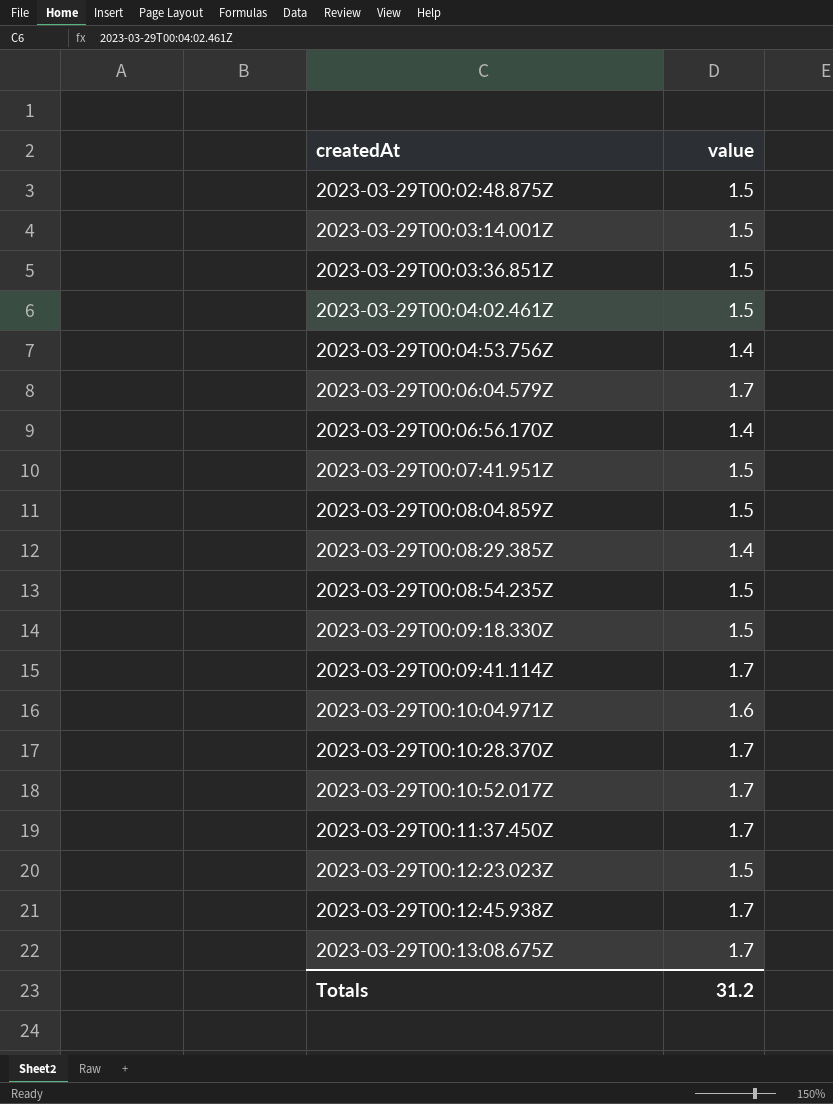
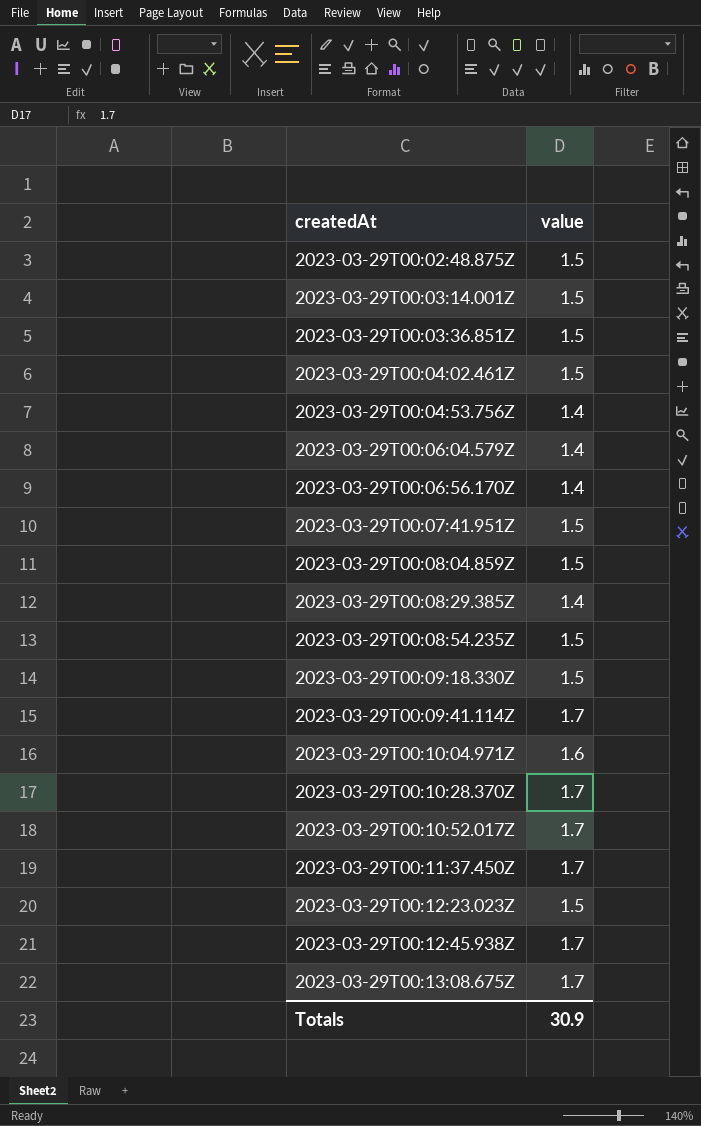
2023-03-29T00:06:04.579Z | value: 1.7 -> 1.4
Totals | value: 31.2 -> 30.9

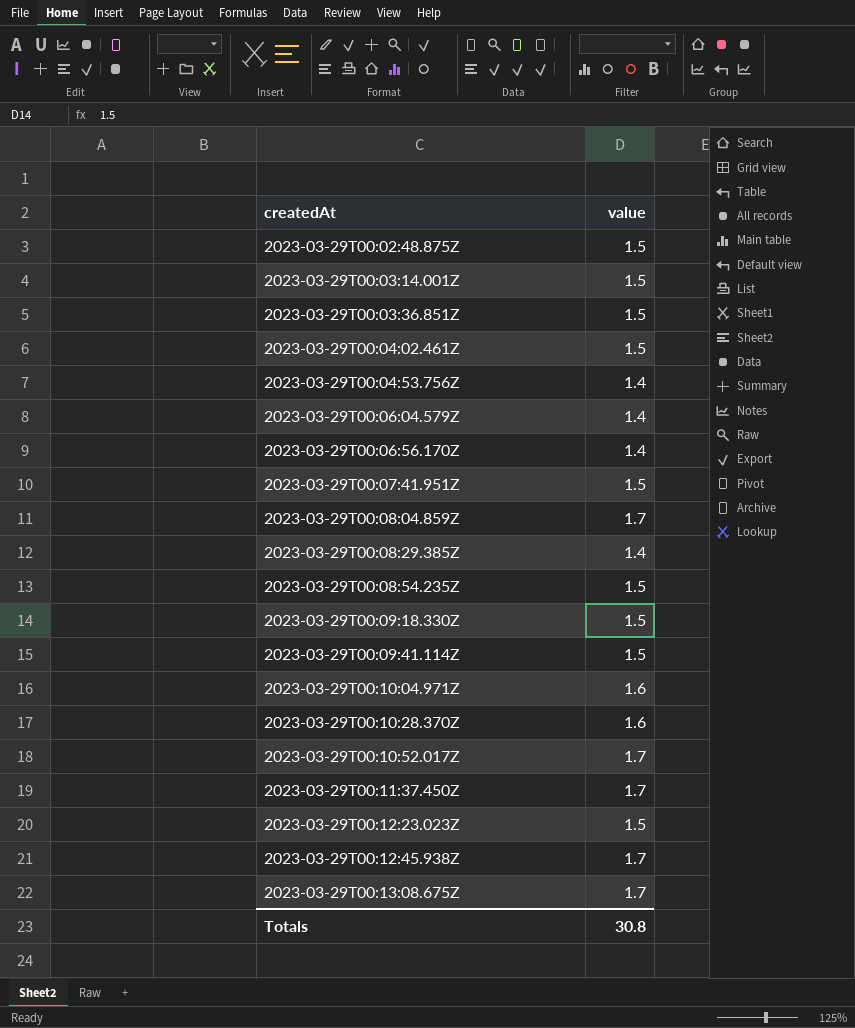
2023-03-29T00:08:04.859Z | value: 1.5 -> 1.7
2023-03-29T00:09:41.114Z | value: 1.7 -> 1.5
2023-03-29T00:10:28.370Z | value: 1.7 -> 1.6
Totals | value: 30.9 -> 30.8

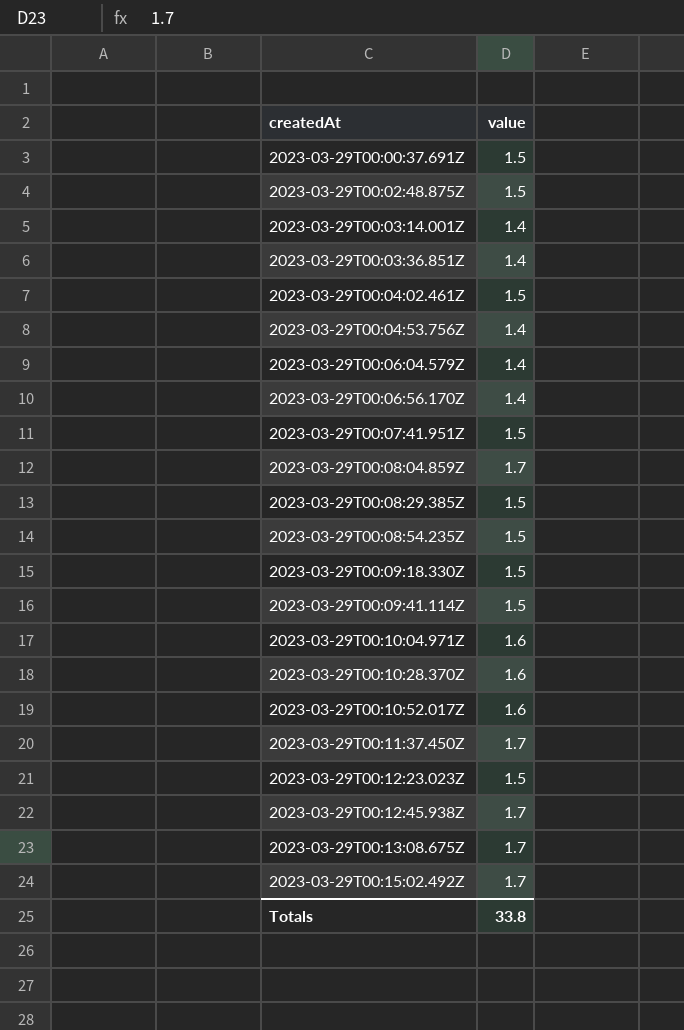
row 2023-03-29T00:00:37.691Z: none -> 1.5
2023-03-29T00:03:14.001Z | value: 1.5 -> 1.4
2023-03-29T00:03:36.851Z | value: 1.5 -> 1.4
2023-03-29T00:08:29.385Z | value: 1.4 -> 1.5
2023-03-29T00:10:52.017Z | value: 1.7 -> 1.6
row 2023-03-29T00:15:02.492Z: none -> 1.7
Totals | value: 30.8 -> 33.8

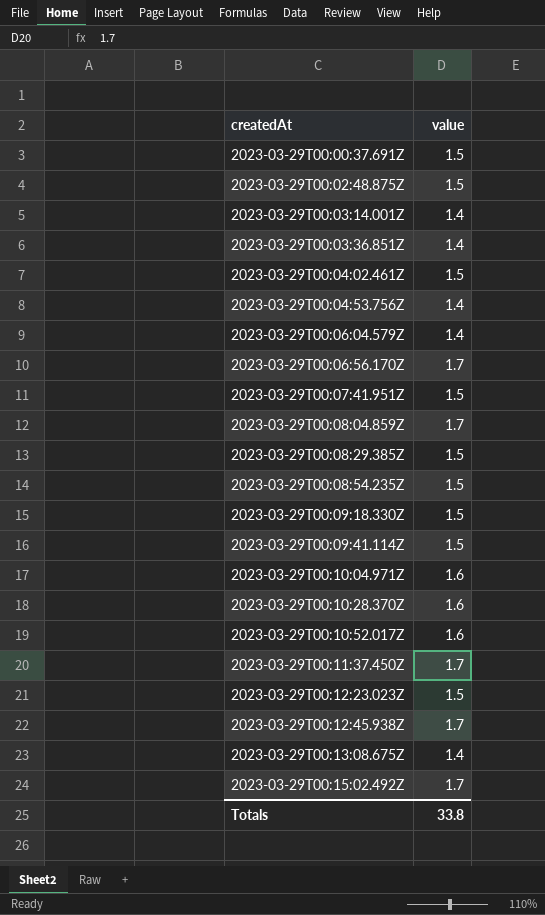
2023-03-29T00:06:56.170Z | value: 1.4 -> 1.7
2023-03-29T00:13:08.675Z | value: 1.7 -> 1.4

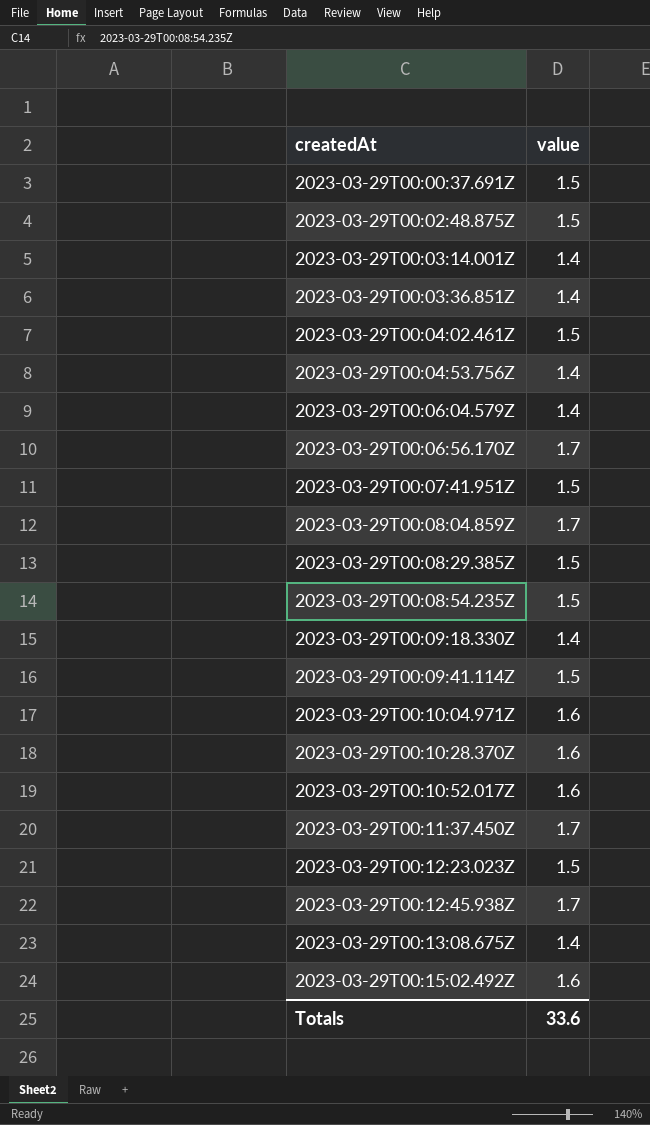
2023-03-29T00:09:18.330Z | value: 1.5 -> 1.4
2023-03-29T00:15:02.492Z | value: 1.7 -> 1.6
Totals | value: 33.8 -> 33.6

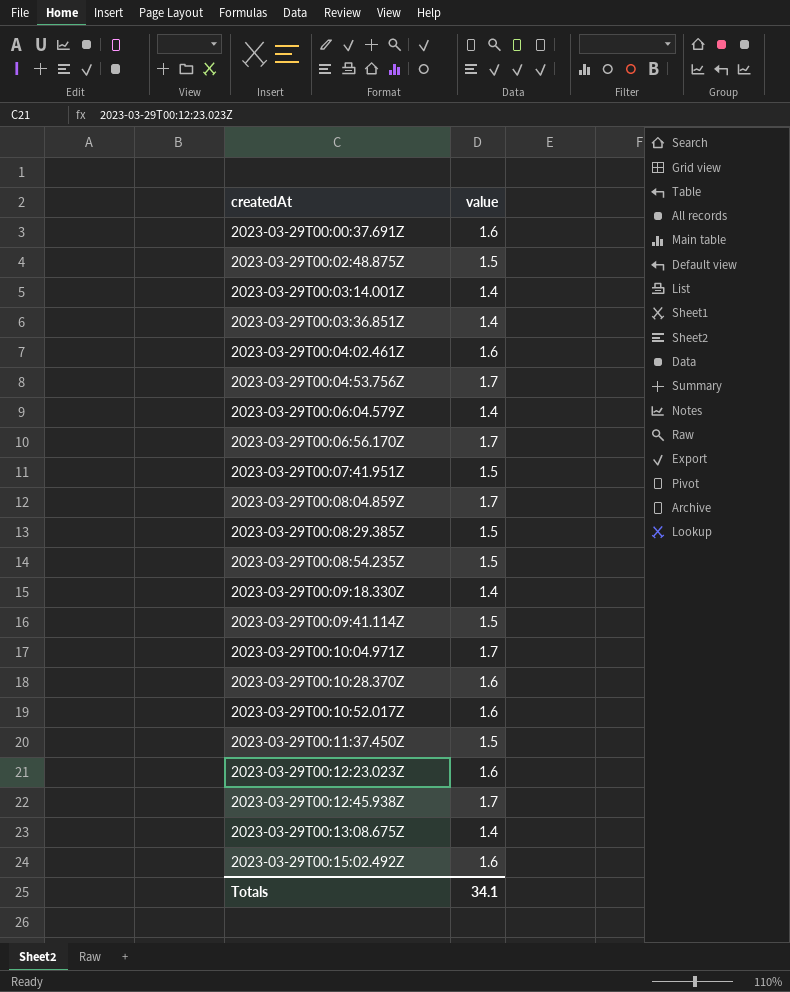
2023-03-29T00:00:37.691Z | value: 1.5 -> 1.6
2023-03-29T00:04:02.461Z | value: 1.5 -> 1.6
2023-03-29T00:04:53.756Z | value: 1.4 -> 1.7
2023-03-29T00:10:04.971Z | value: 1.6 -> 1.7
2023-03-29T00:11:37.450Z | value: 1.7 -> 1.5
2023-03-29T00:12:23.023Z | value: 1.5 -> 1.6
Totals | value: 33.6 -> 34.1

